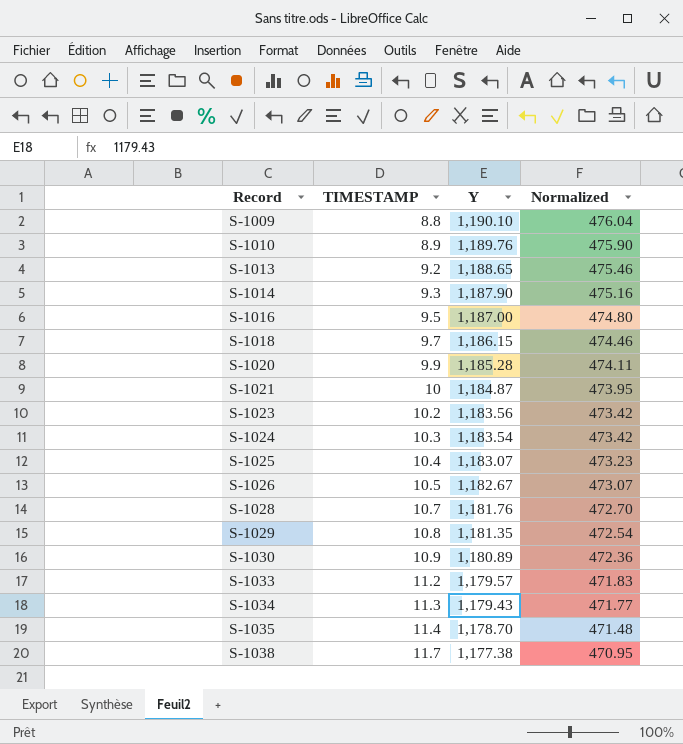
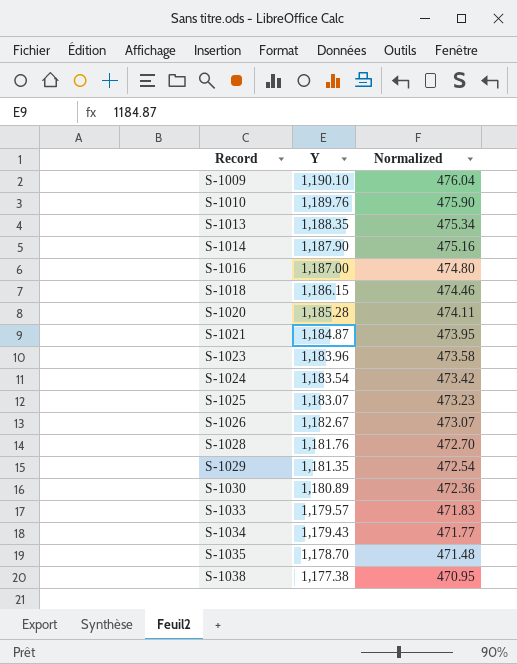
column TIMESTAMP | position: 2 -> none
S-1013 | Y: 1,188.65 -> 1,188.35
S-1013 | Normalized: 475.46 -> 475.34
S-1023 | Y: 1,183.56 -> 1,183.96
S-1023 | Normalized: 473.42 -> 473.58

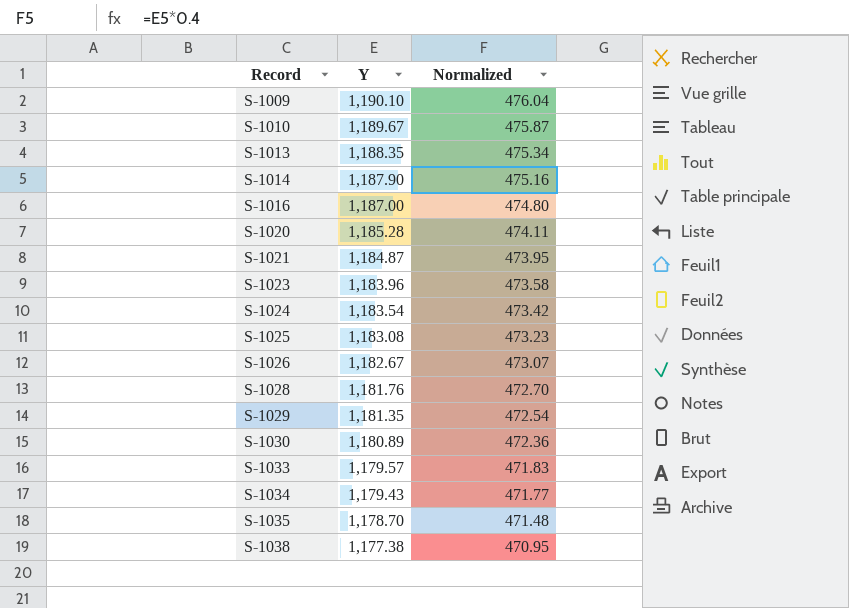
row S-1018: 1,186.15 | 474.46 -> none
S-1010 | Y: 1,189.76 -> 1,189.67
S-1010 | Normalized: 475.90 -> 475.87
S-1025 | Y: 1,183.07 -> 1,183.08

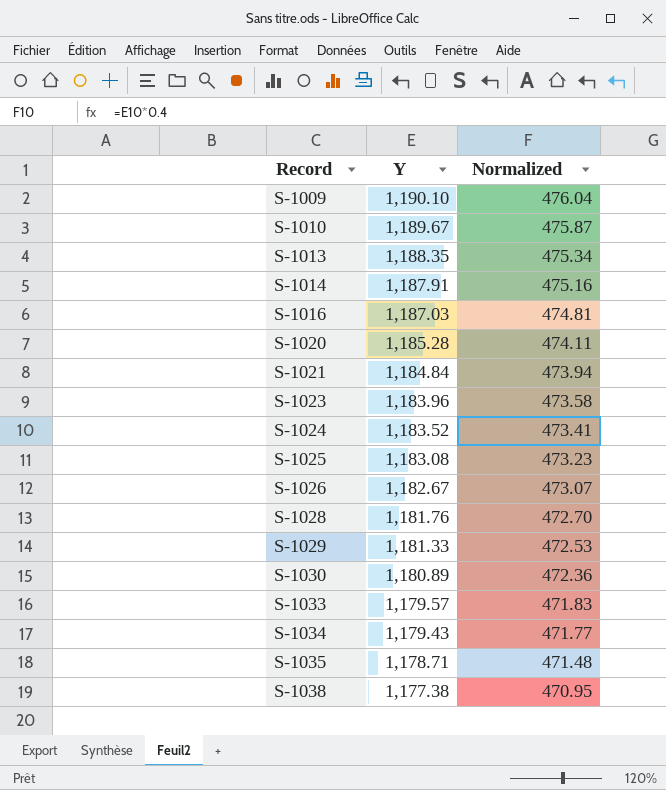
S-1014 | Y: 1,187.90 -> 1,187.91
S-1016 | Y: 1,187.00 -> 1,187.03
S-1016 | Normalized: 474.80 -> 474.81
S-1021 | Y: 1,184.87 -> 1,184.84
S-1021 | Normalized: 473.95 -> 473.94
S-1024 | Y: 1,183.54 -> 1,183.52
S-1024 | Normalized: 473.42 -> 473.41
S-1029 | Y: 1,181.35 -> 1,181.33
S-1029 | Normalized: 472.54 -> 472.53
S-1035 | Y: 1,178.70 -> 1,178.71

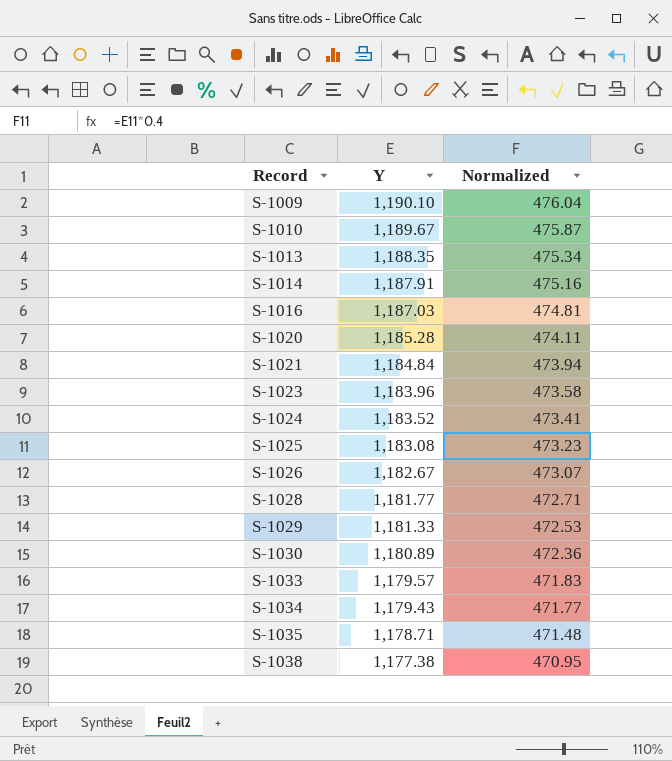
S-1028 | Y: 1,181.76 -> 1,181.77
S-1028 | Normalized: 472.70 -> 472.71

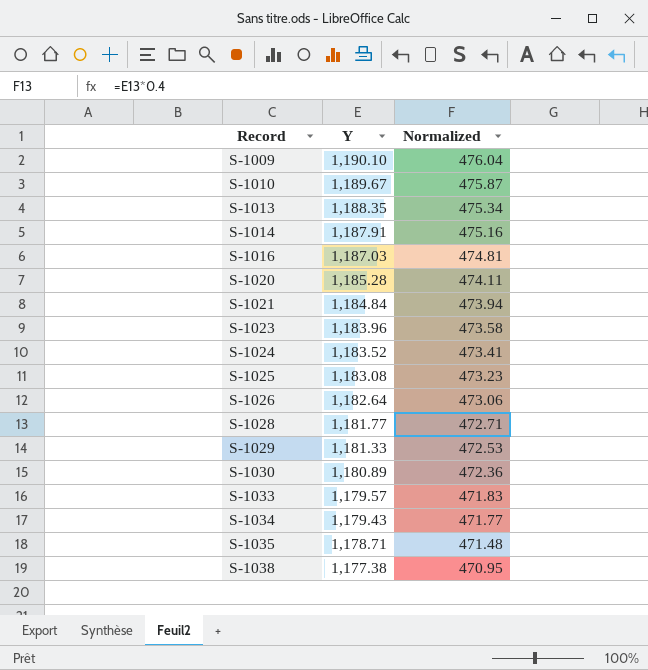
S-1026 | Y: 1,182.67 -> 1,182.64
S-1026 | Normalized: 473.07 -> 473.06

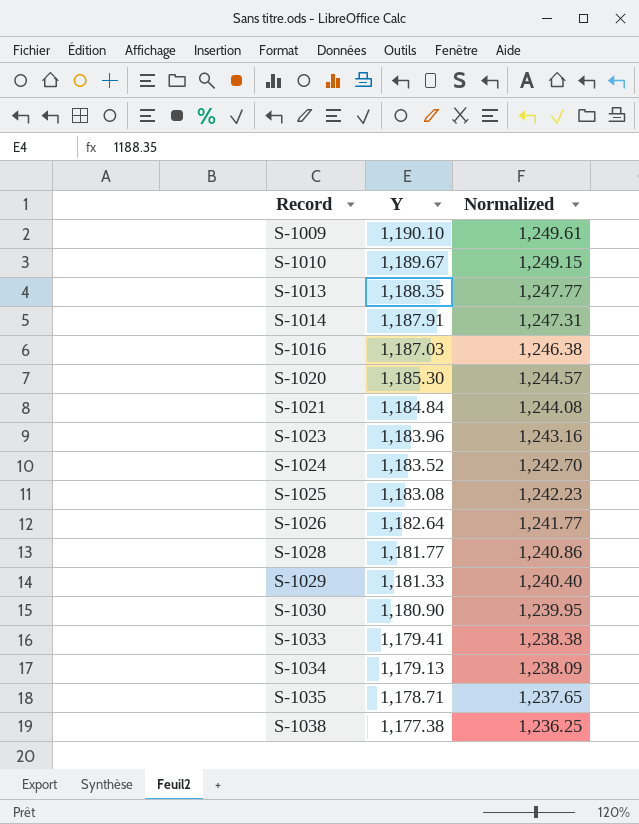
column Normalized | formula: [Y] * 0.4 -> [Y] * 1.05
S-1020 | Y: 1,185.28 -> 1,185.30
S-1030 | Y: 1,180.89 -> 1,180.90
S-1033 | Y: 1,179.57 -> 1,179.41
S-1034 | Y: 1,179.43 -> 1,179.13

